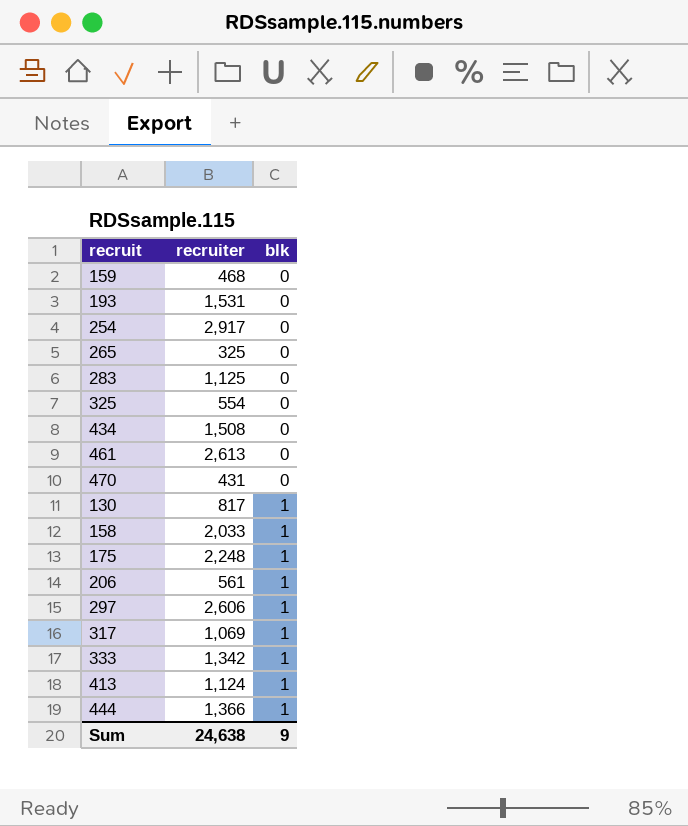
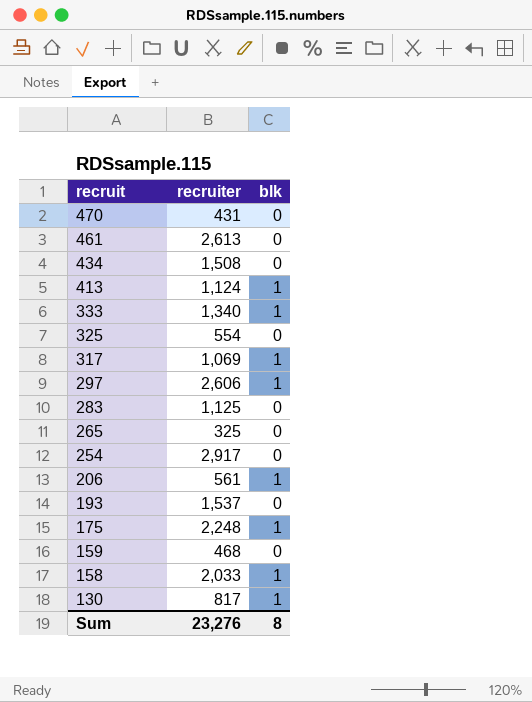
row order: blk ascending -> recruit descending
row 444: 1,366 | 1 -> none
333 | recruiter: 1,342 -> 1,340
193 | recruiter: 1,531 -> 1,537
Sum | recruiter: 24,638 -> 23,276
Sum | blk: 9 -> 8

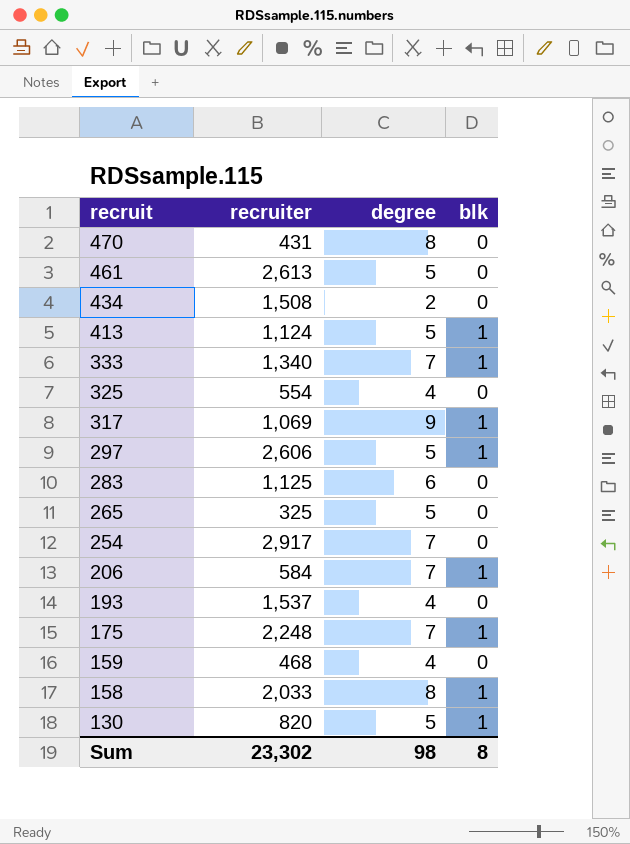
column degree | position: none -> 3
206 | recruiter: 561 -> 584
130 | recruiter: 817 -> 820
Sum | recruiter: 23,276 -> 23,302

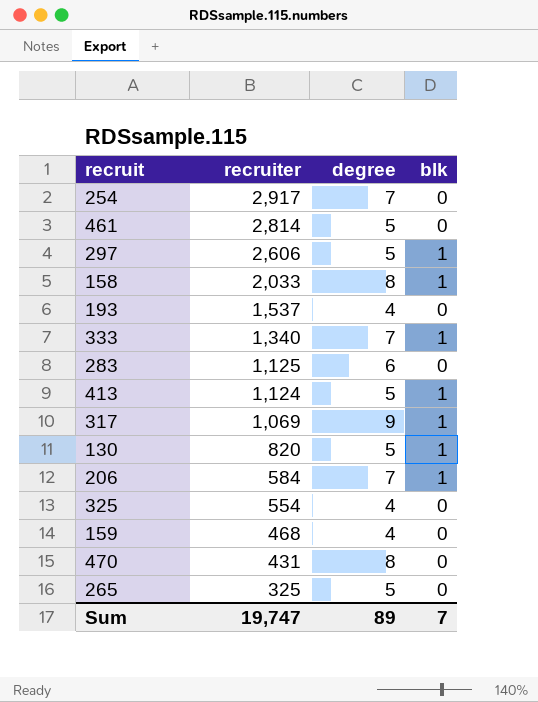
row order: recruit descending -> recruiter descending
row 434: 1,508 | 2 | 0 -> none
row 175: 2,248 | 7 | 1 -> none
461 | recruiter: 2,613 -> 2,814
Sum | recruiter: 23,302 -> 19,747
Sum | degree: 98 -> 89
Sum | blk: 8 -> 7

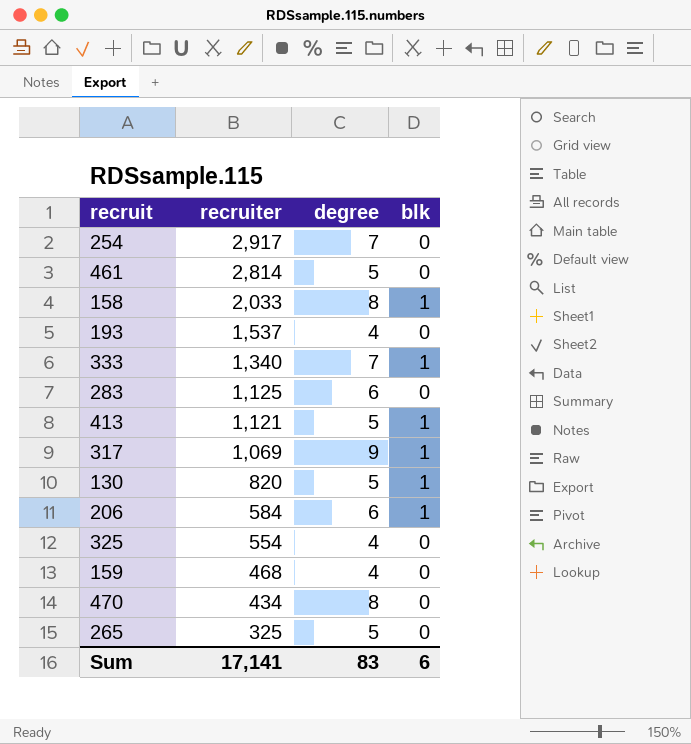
row 297: 2,606 | 5 | 1 -> none
413 | recruiter: 1,124 -> 1,121
206 | degree: 7 -> 6
470 | recruiter: 431 -> 434
Sum | recruiter: 19,747 -> 17,141
Sum | degree: 89 -> 83
Sum | blk: 7 -> 6

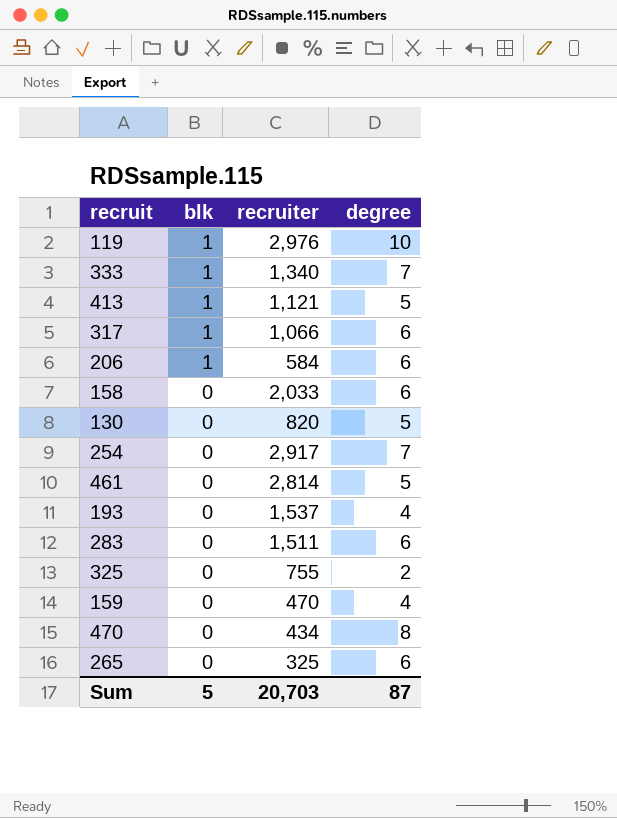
row order: recruiter descending -> blk descending
column blk | position: 4 -> 2
row 119: none -> 1 | 2,976 | 10
317 | recruiter: 1,069 -> 1,066
317 | degree: 9 -> 6
158 | blk: 1 -> 0
158 | degree: 8 -> 6
130 | blk: 1 -> 0
283 | recruiter: 1,125 -> 1,511
325 | recruiter: 554 -> 755
325 | degree: 4 -> 2
159 | recruiter: 468 -> 470
265 | degree: 5 -> 6
Sum | blk: 6 -> 5
Sum | recruiter: 17,141 -> 20,703
Sum | degree: 83 -> 87

